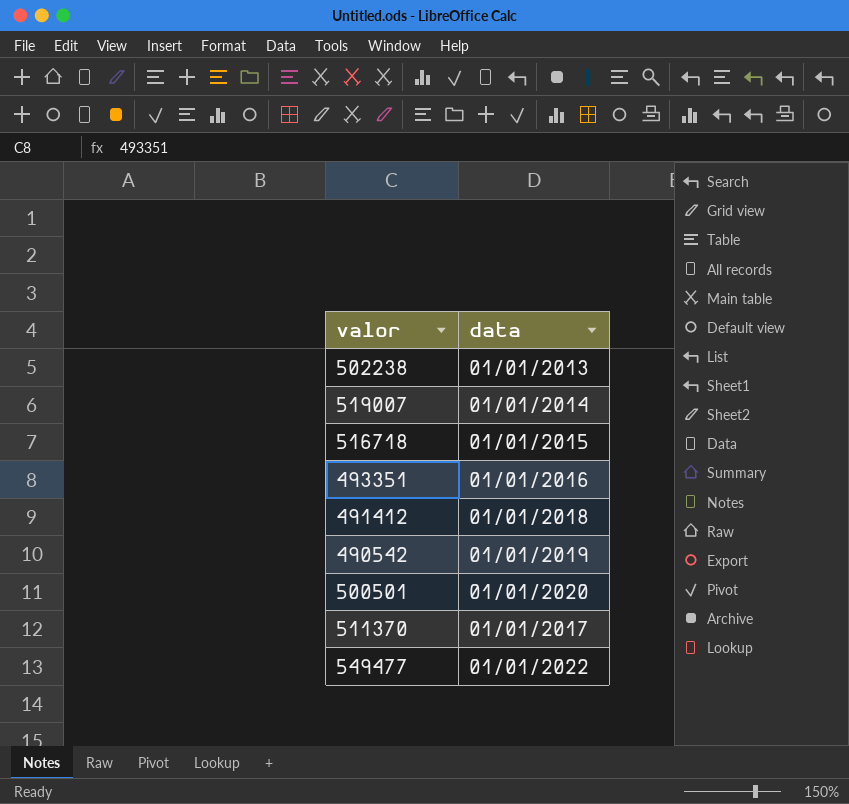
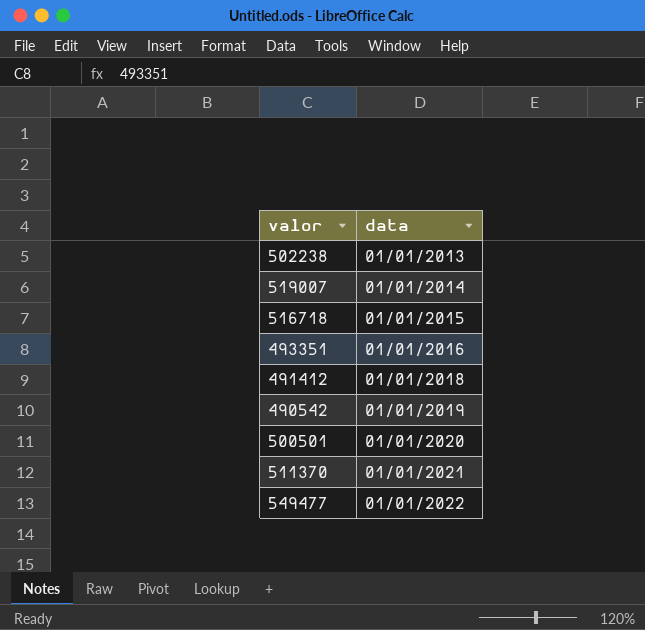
511370 | data: 01/01/2017 -> 01/01/2021

